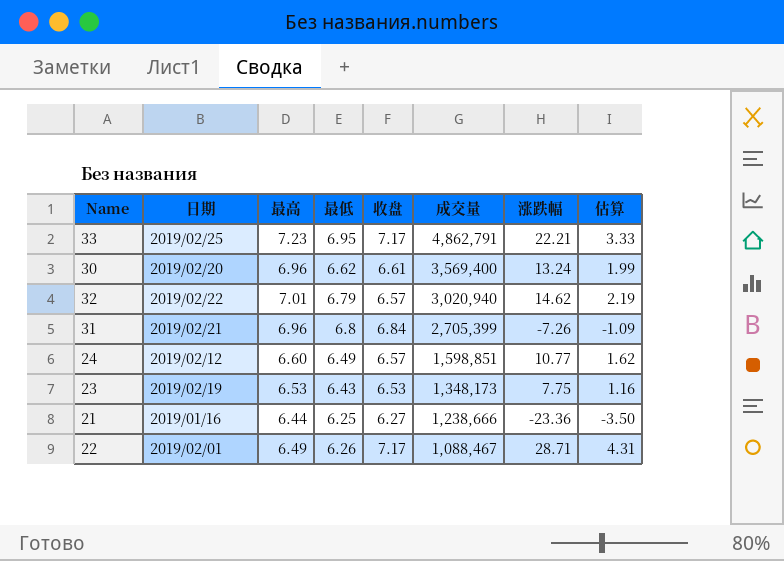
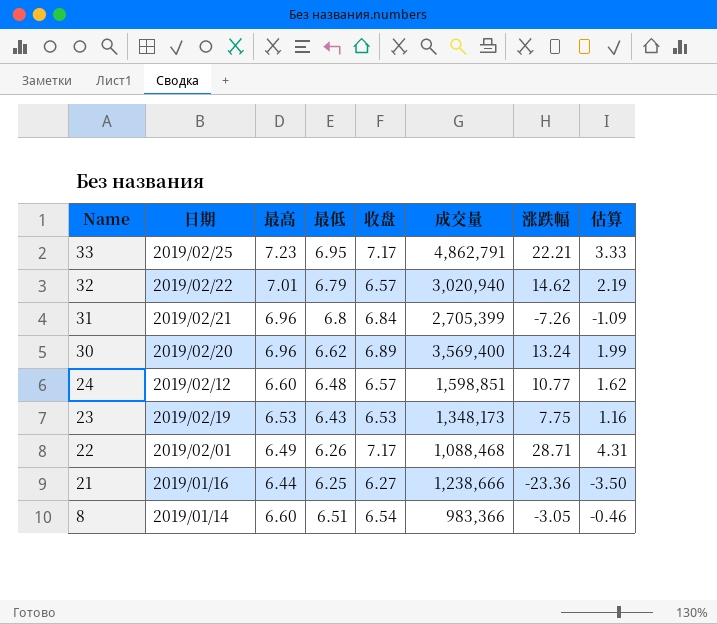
row order: 成交量 descending -> Name descending
30 | 收盘: 6.61 -> 6.89
24 | 最低: 6.49 -> 6.48
22 | 成交量: 1,088,467 -> 1,088,468
row 8: none -> 2019/01/14 | 6.60 | 6.51 | 6.54 | 983,366 | -3.05 | -0.46

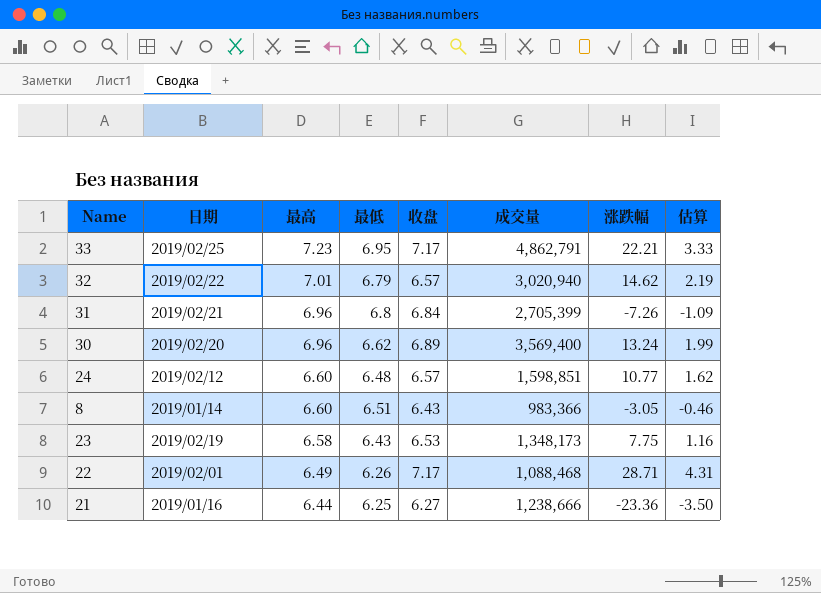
row order: Name descending -> 最高 descending
8 | 收盘: 6.54 -> 6.43
23 | 最高: 6.53 -> 6.58

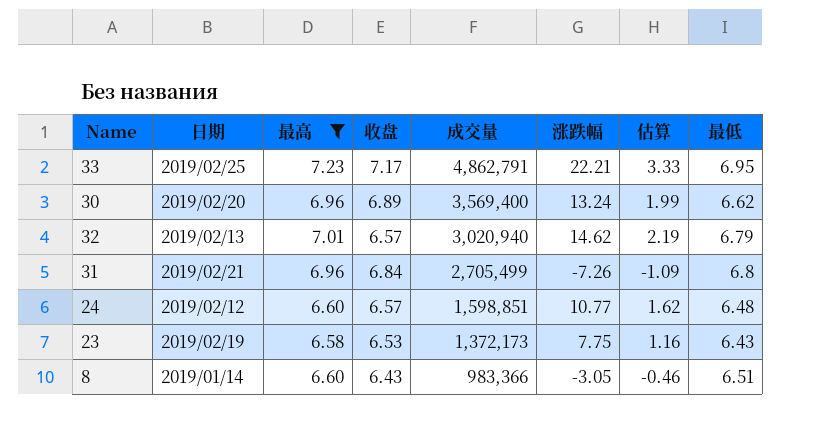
filter: none -> 最高 >= 6.58
row order: 最高 descending -> 成交量 descending
column 最低 | position: 4 -> 8
32 | 日期: 2019/02/22 -> 2019/02/13
31 | 成交量: 2,705,399 -> 2,705,499
23 | 成交量: 1,348,173 -> 1,372,173

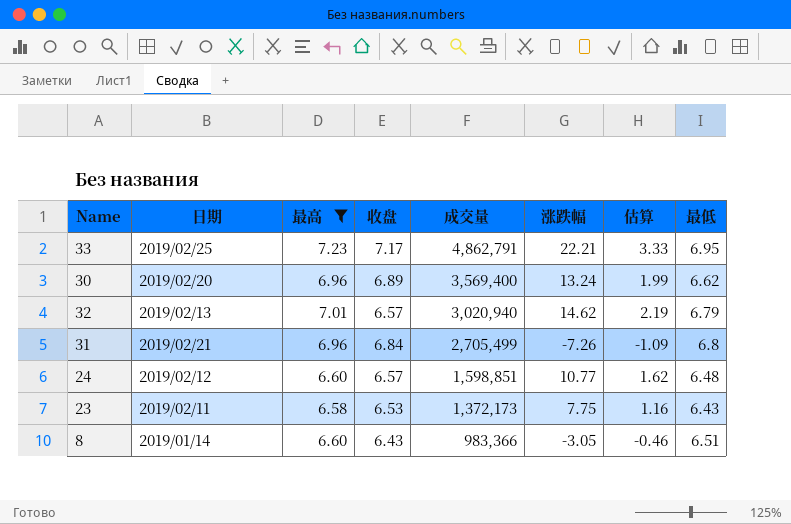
23 | 日期: 2019/02/19 -> 2019/02/11

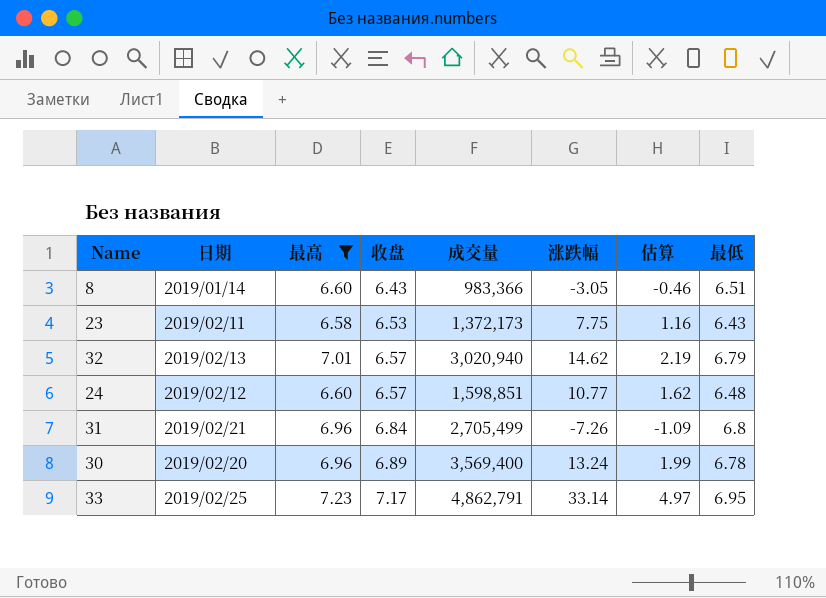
row order: 成交量 descending -> 收盘 ascending
30 | 最低: 6.62 -> 6.78
33 | 涨跌幅: 22.21 -> 33.14
33 | 估算: 3.33 -> 4.97

